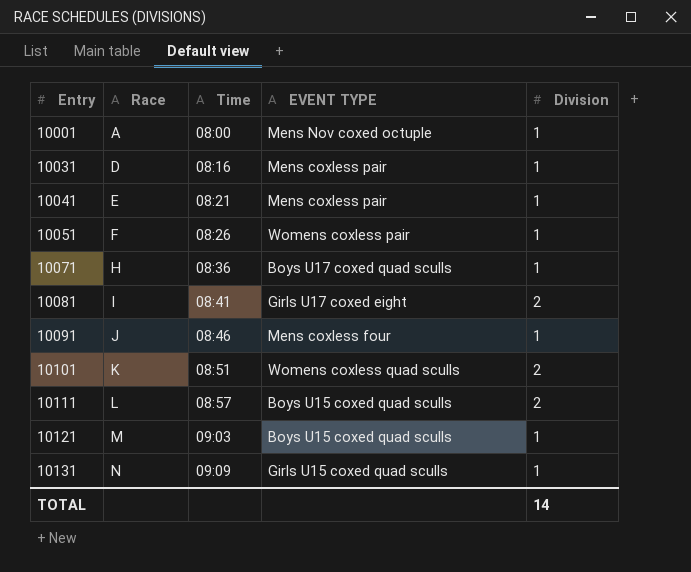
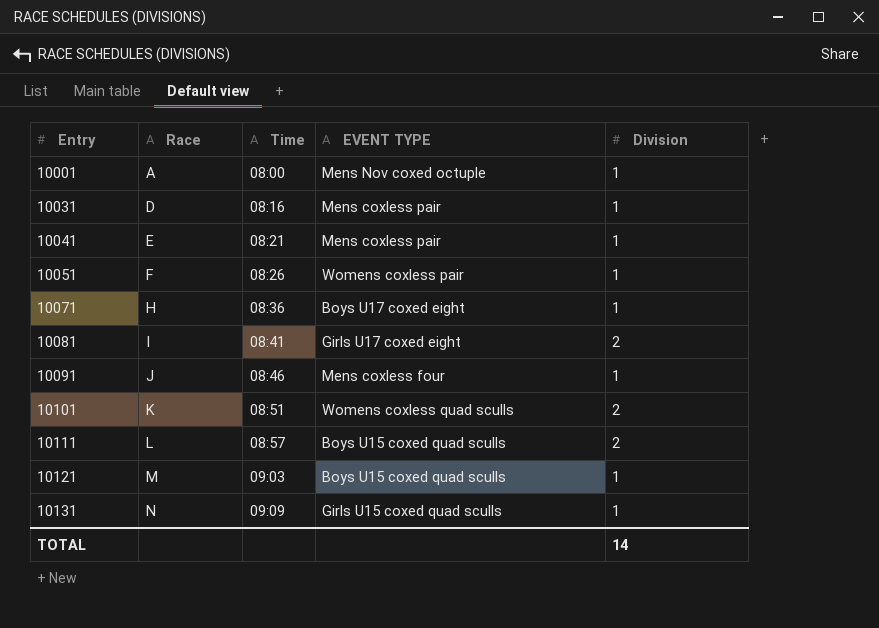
10071 | EVENT TYPE: Boys U17 coxed quad sculls -> Boys U17 coxed eight

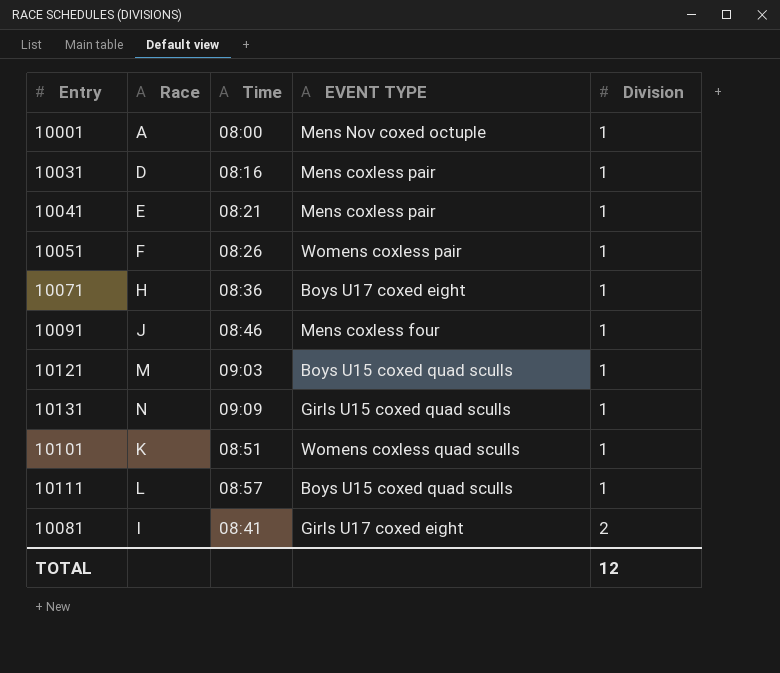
row order: Entry ascending -> Division ascending
10101 | Division: 2 -> 1
10111 | Division: 2 -> 1
TOTAL | Division: 14 -> 12

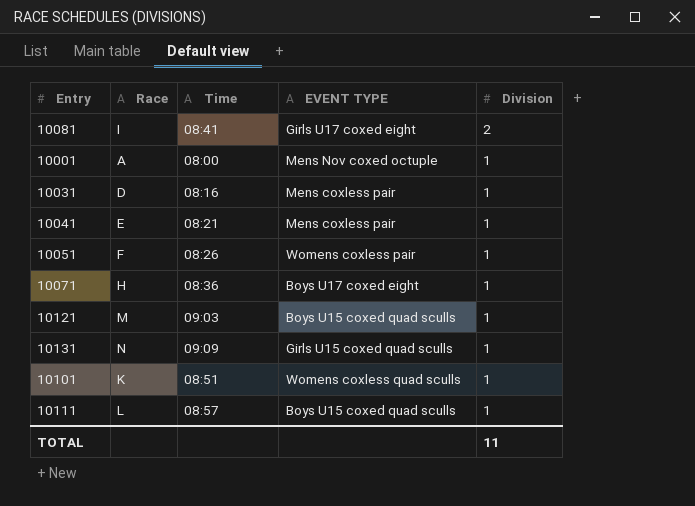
row order: Division ascending -> Division descending
row 10091: J | 08:46 | Mens coxless four | 1 -> none
TOTAL | Division: 12 -> 11

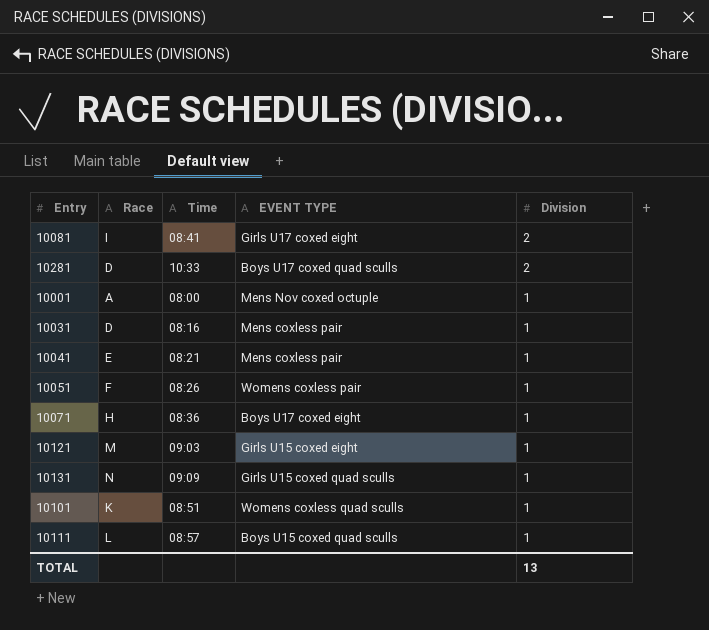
row 10281: none -> D | 10:33 | Boys U17 coxed quad sculls | 2
10121 | EVENT TYPE: Boys U15 coxed quad sculls -> Girls U15 coxed eight
TOTAL | Division: 11 -> 13

